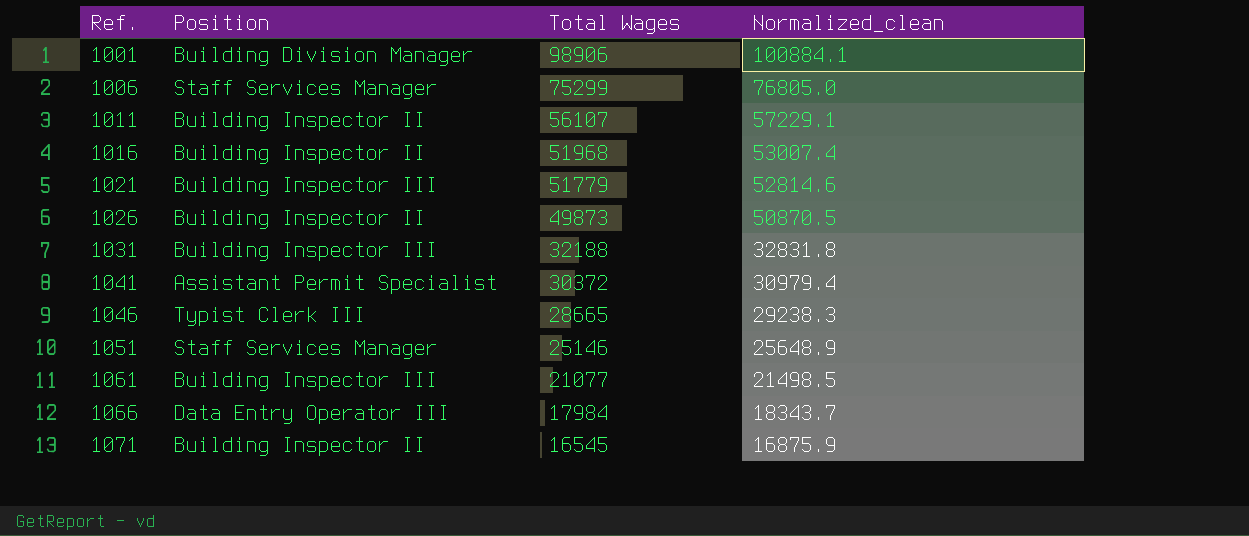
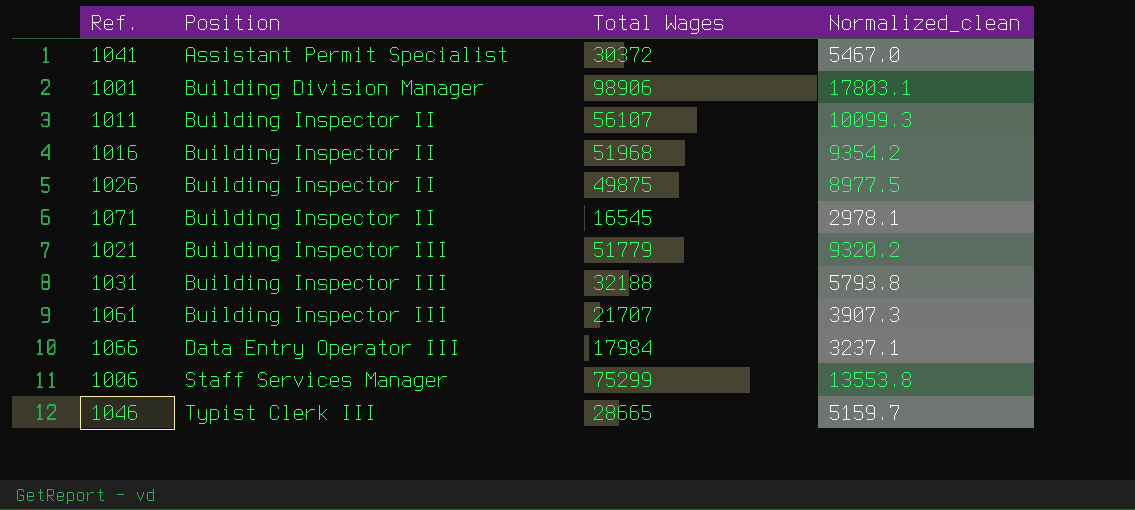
row order: Ref. ascending -> Position ascending
column Normalized_clean | formula: [Total Wages] * 1.02 -> [Total Wages] * 0.18
row 1051: Staff Services Manager | 25146 | 25648.9 -> none
1026 | Total Wages: 49873 -> 49875
1061 | Total Wages: 21077 -> 21707

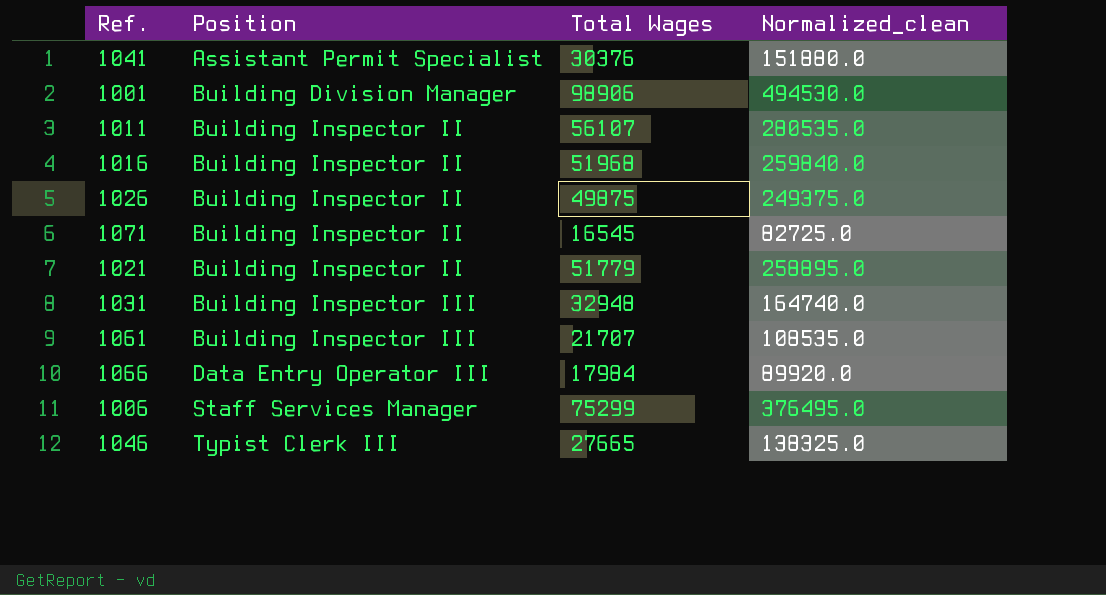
column Normalized_clean | formula: [Total Wages] * 0.18 -> [Total Wages] * 5
1041 | Total Wages: 30372 -> 30376
1021 | Position: Building Inspector III -> Building Inspector II
1031 | Total Wages: 32188 -> 32948
1046 | Total Wages: 28665 -> 27665

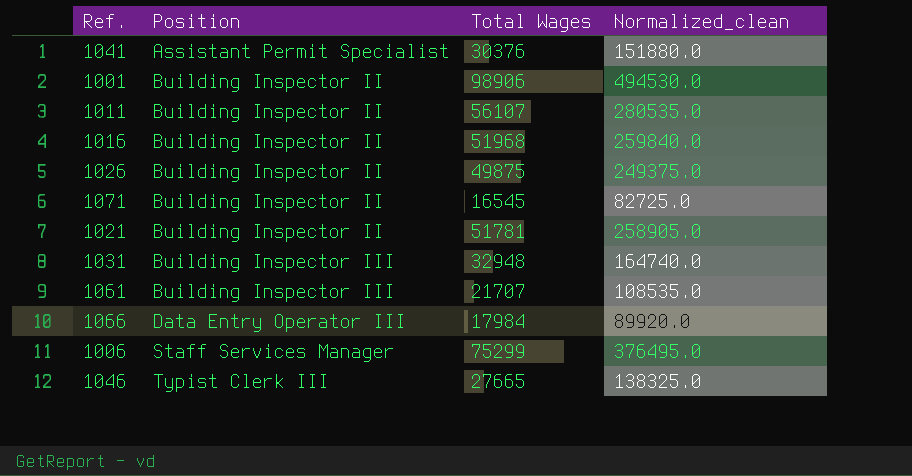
1001 | Position: Building Division Manager -> Building Inspector II
1021 | Total Wages: 51779 -> 51781
1021 | Normalized_clean: 258895.0 -> 258905.0

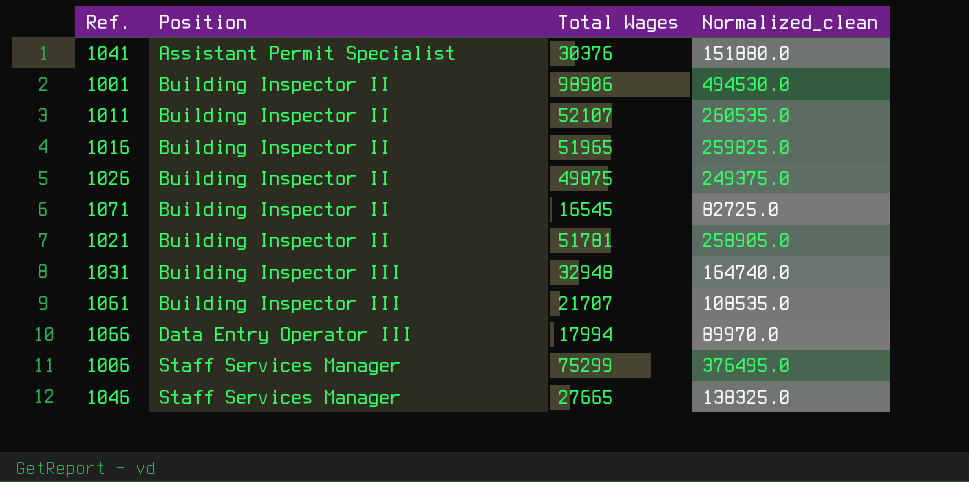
1011 | Total Wages: 56107 -> 52107
1011 | Normalized_clean: 280535.0 -> 260535.0
1016 | Total Wages: 51968 -> 51965
1016 | Normalized_clean: 259840.0 -> 259825.0
1066 | Total Wages: 17984 -> 17994
1066 | Normalized_clean: 89920.0 -> 89970.0
1046 | Position: Typist Clerk III -> Staff Services Manager

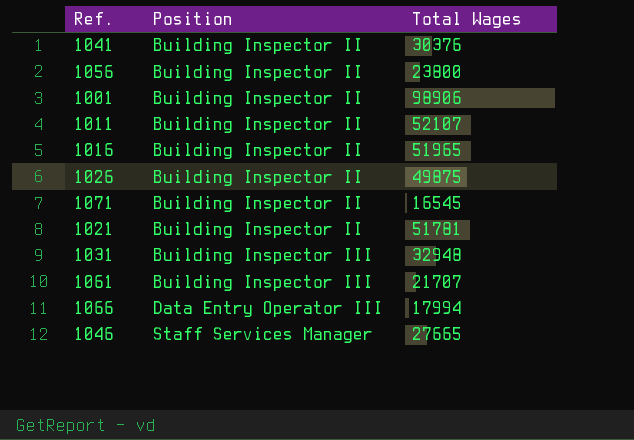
column Normalized_clean | formula: [Total Wages] * 5 -> none
row 1006: Staff Services Manager | 75299 | 376495.0 -> none
1041 | Position: Assistant Permit Specialist -> Building Inspector II
row 1056: none -> Building Inspector II | 23800

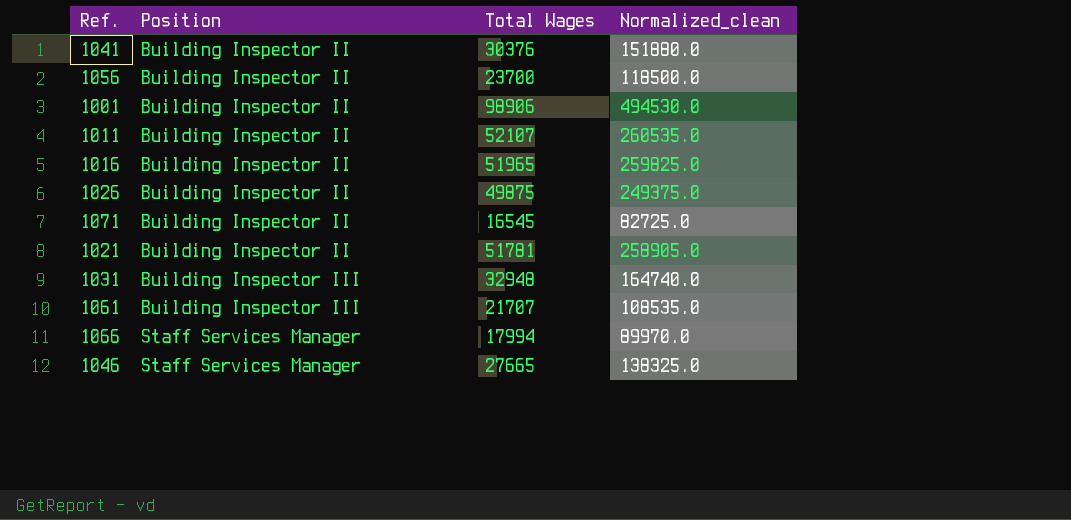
column Normalized_clean | formula: none -> [Total Wages] * 5
1056 | Total Wages: 23800 -> 23700
1066 | Position: Data Entry Operator III -> Staff Services Manager

